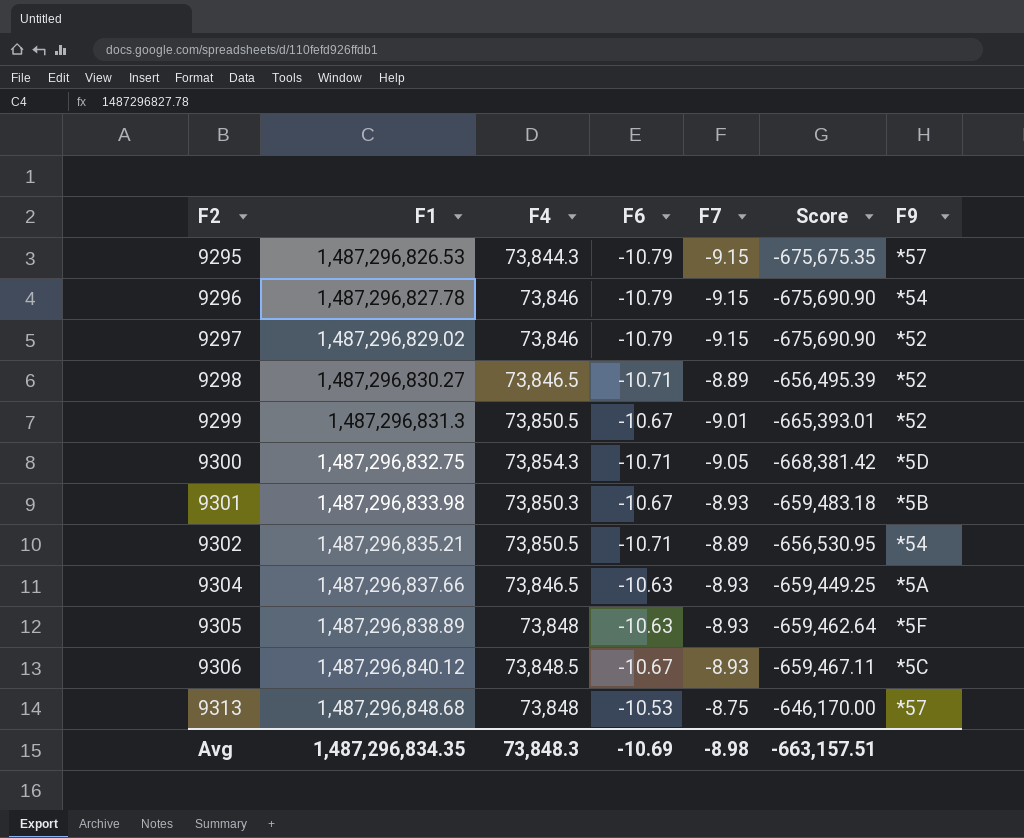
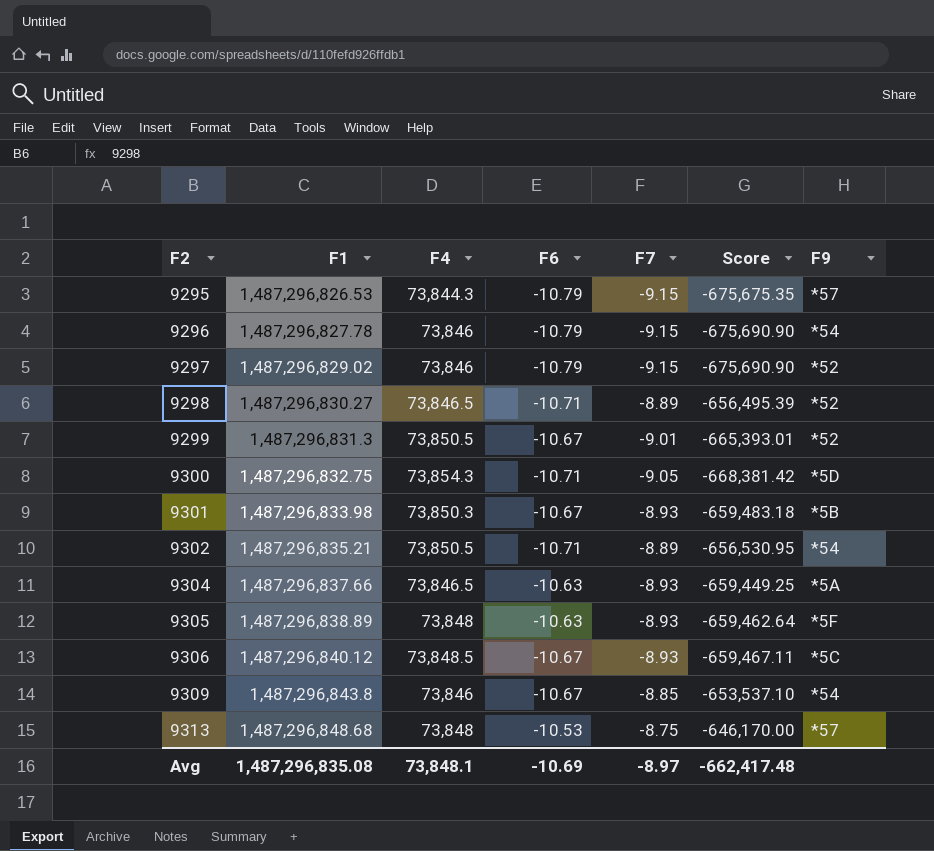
row 9309: none -> 1,487,296,843.8 | 73,846 | -10.67 | -8.85 | -653,537.10 | *54
Avg | F1: 1,487,296,834.35 -> 1,487,296,835.08
Avg | F4: 73,848.3 -> 73,848.1
Avg | F7: -8.98 -> -8.97
Avg | Score: -663,157.51 -> -662,417.48

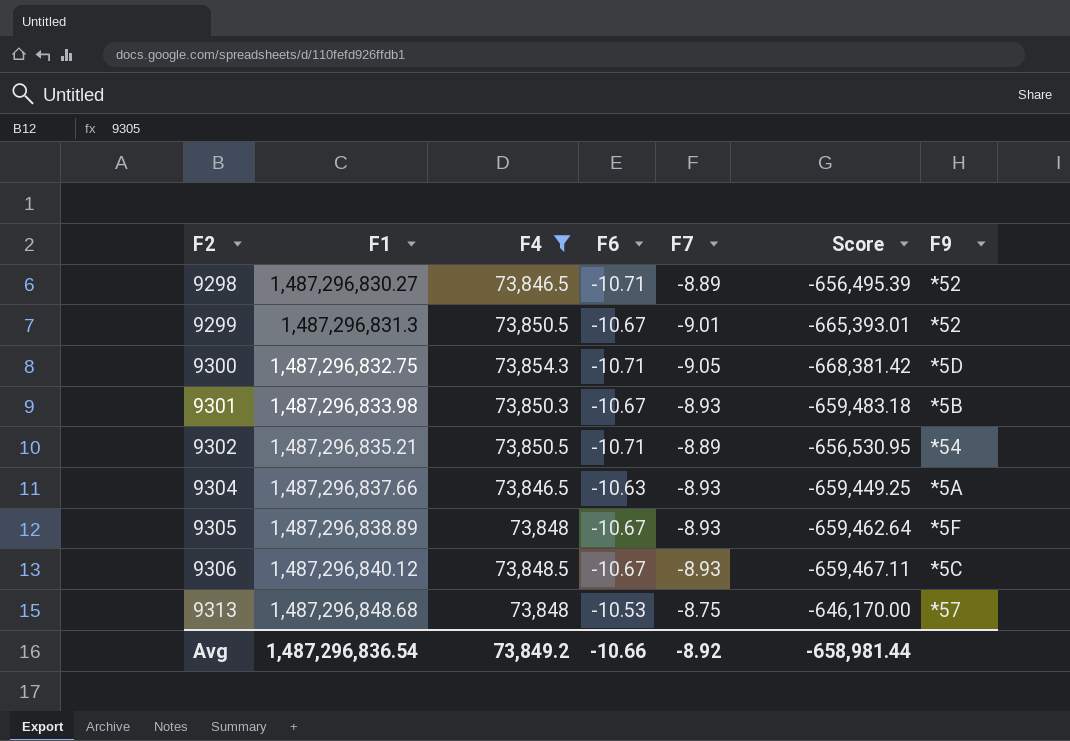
filter: none -> F4 >= 73,846.5
9305 | F6: -10.63 -> -10.67
Avg | F1: 1,487,296,835.08 -> 1,487,296,836.54
Avg | F4: 73,848.1 -> 73,849.2
Avg | F6: -10.69 -> -10.66
Avg | F7: -8.97 -> -8.92
Avg | Score: -662,417.48 -> -658,981.44

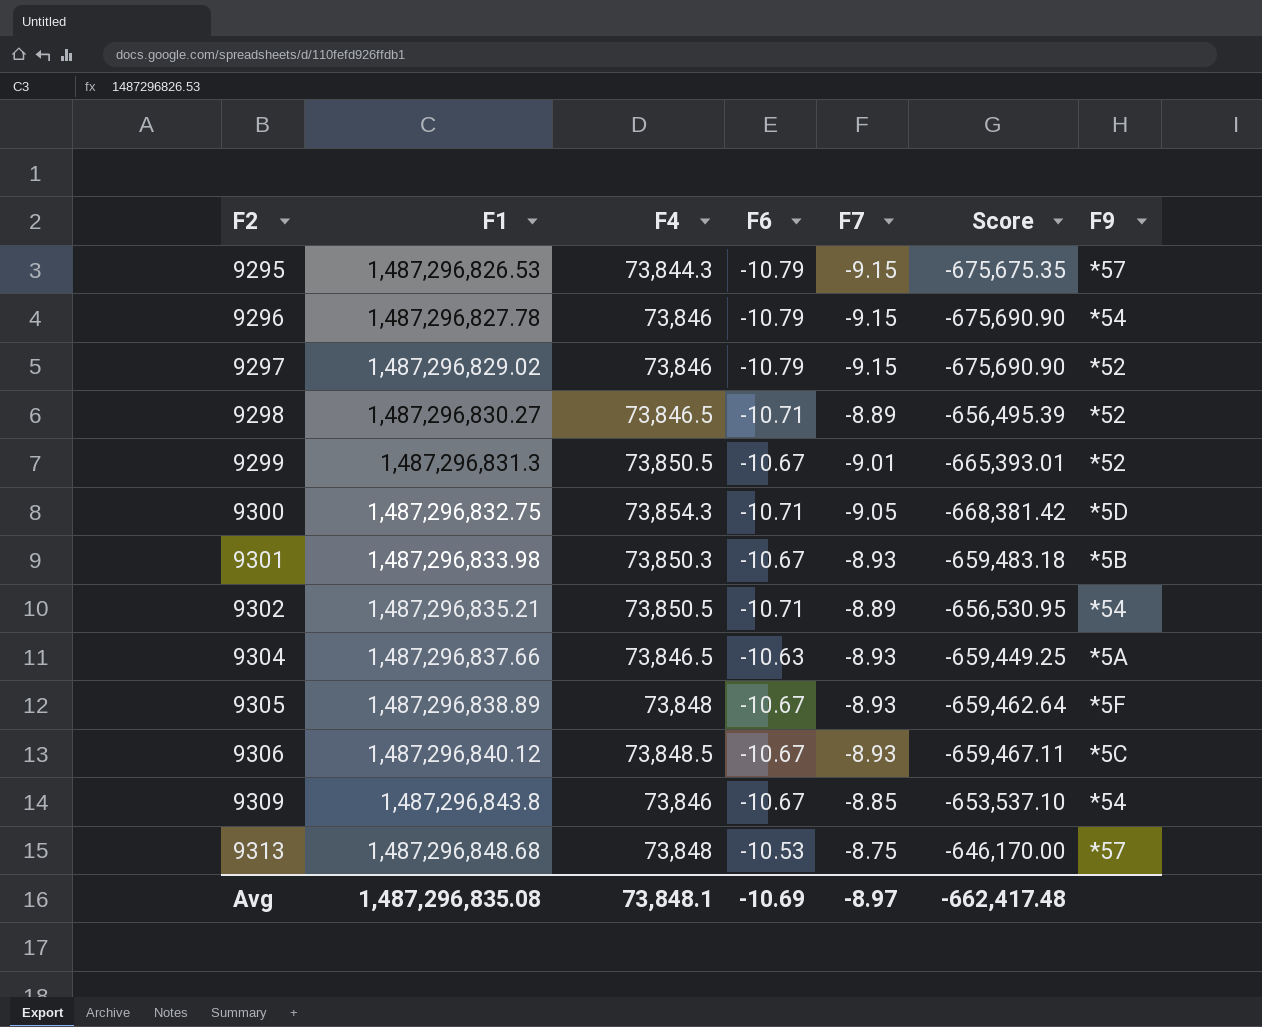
filter: F4 >= 73,846.5 -> none
Avg | F1: 1,487,296,836.54 -> 1,487,296,835.08
Avg | F4: 73,849.2 -> 73,848.1
Avg | F6: -10.66 -> -10.69
Avg | F7: -8.92 -> -8.97
Avg | Score: -658,981.44 -> -662,417.48

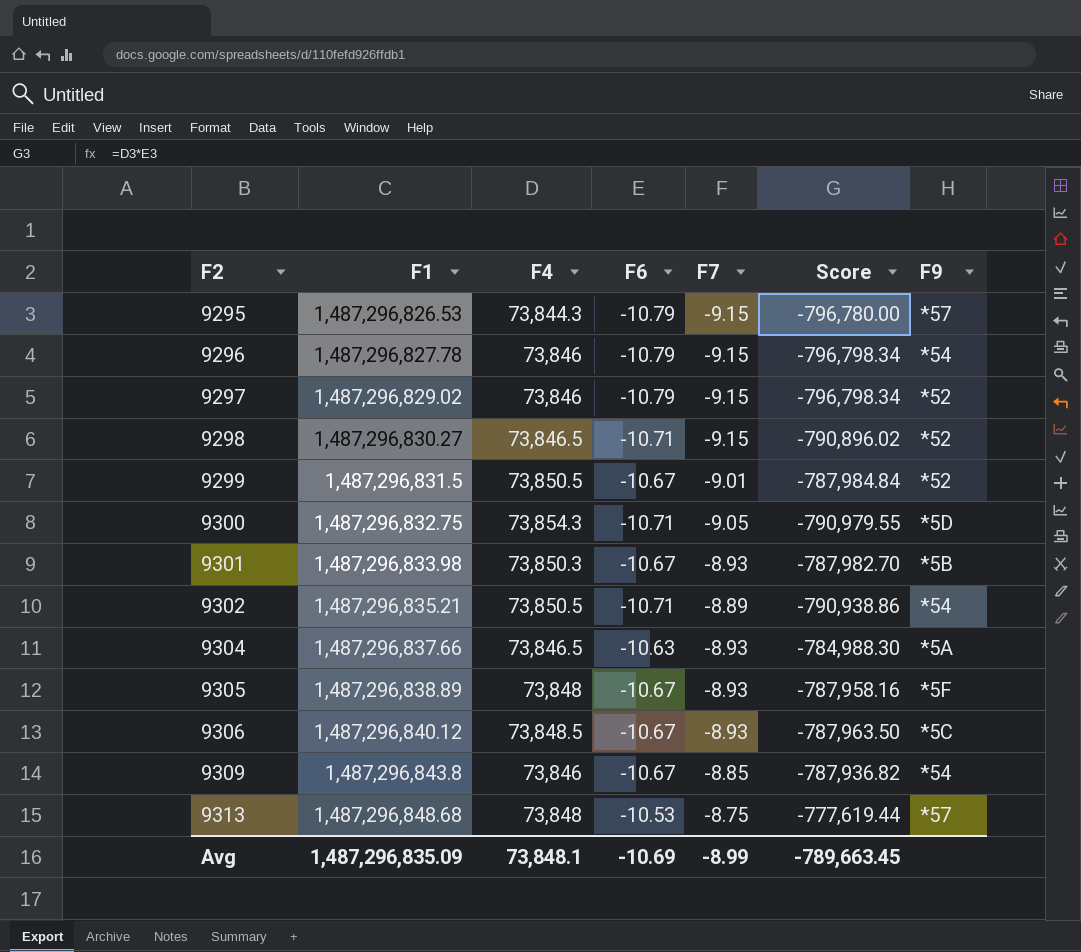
column Score | formula: [F4] * [F7] -> [F4] * [F6]
9298 | F7: -8.89 -> -9.15
9299 | F1: 1,487,296,831.3 -> 1,487,296,831.5
Avg | F1: 1,487,296,835.08 -> 1,487,296,835.09
Avg | F7: -8.97 -> -8.99
Avg | Score: -662,417.48 -> -789,663.45

